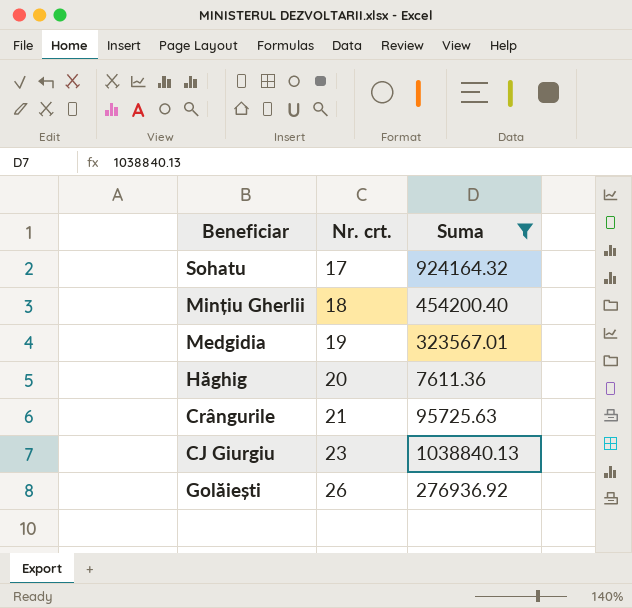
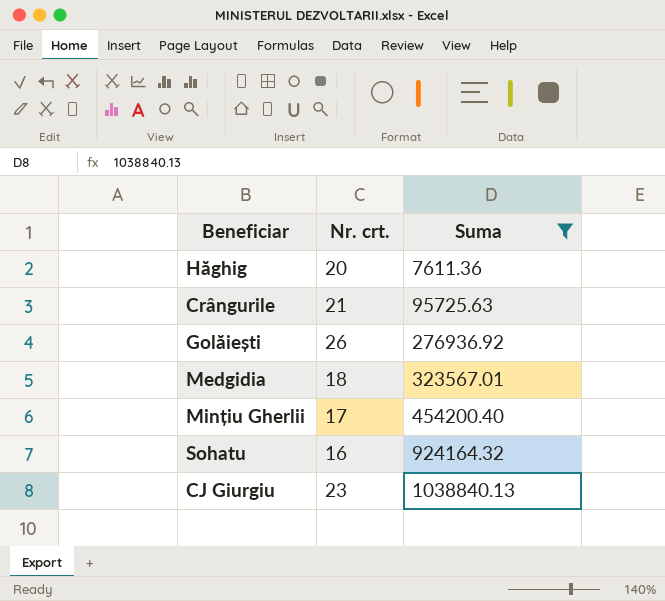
row order: Nr. crt. ascending -> Suma ascending
Medgidia | Nr. crt.: 19 -> 18
Mințiu Gherlii | Nr. crt.: 18 -> 17
Sohatu | Nr. crt.: 17 -> 16

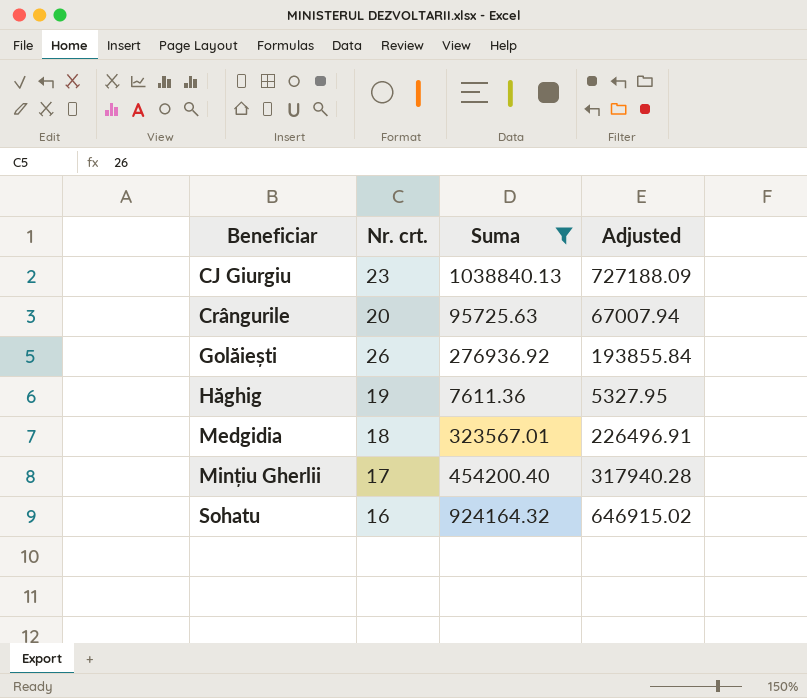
row order: Suma ascending -> Beneficiar ascending
column Adjusted | formula: none -> [Suma] * 0.7
Crângurile | Nr. crt.: 21 -> 20
Hăghig | Nr. crt.: 20 -> 19

